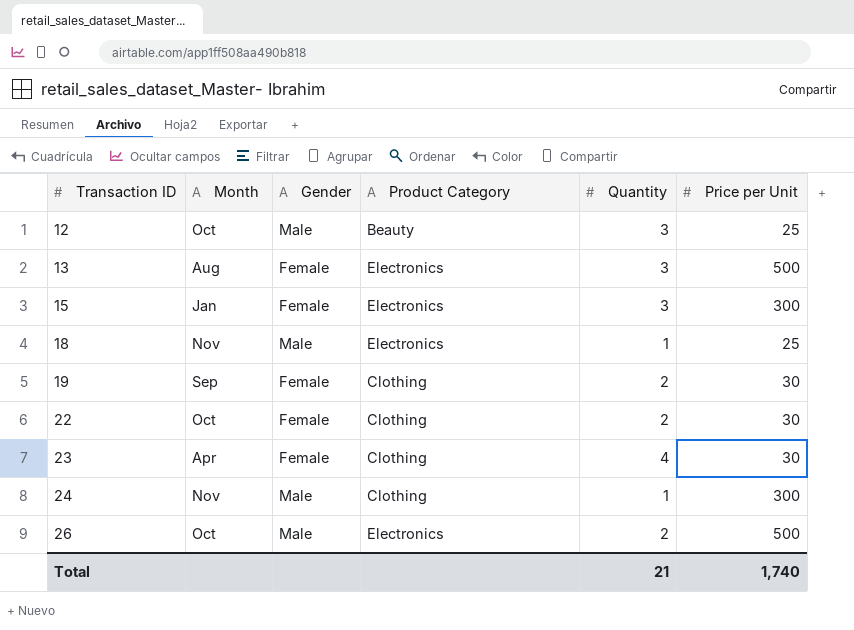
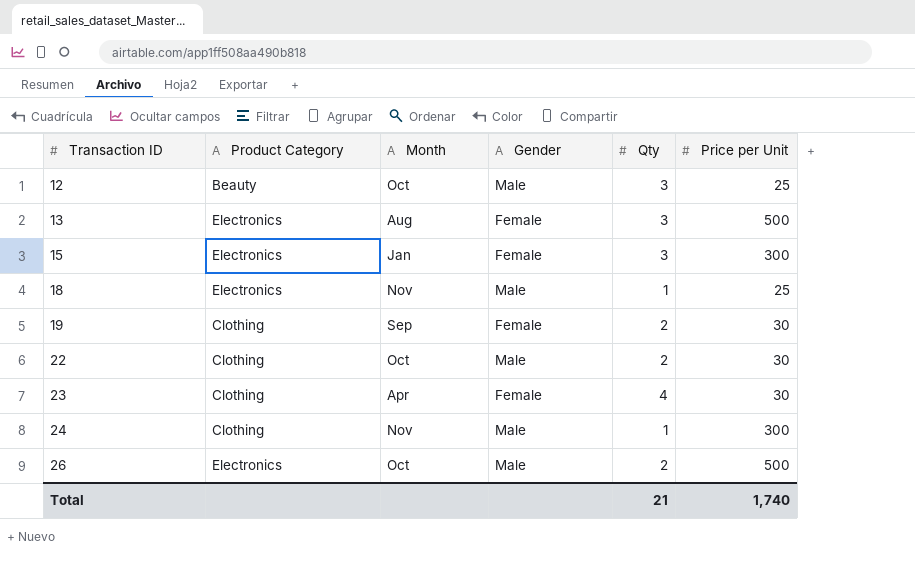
column Product Category | position: 4 -> 2
column name: Quantity -> Qty
22 | Gender: Female -> Male

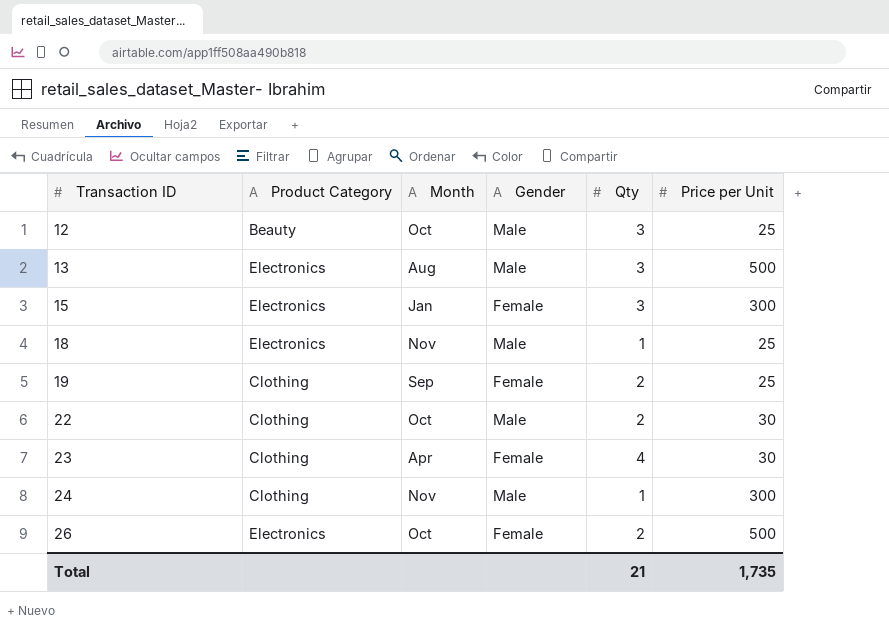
13 | Gender: Female -> Male
19 | Price per Unit: 30 -> 25
26 | Gender: Male -> Female
Total | Price per Unit: 1,740 -> 1,735

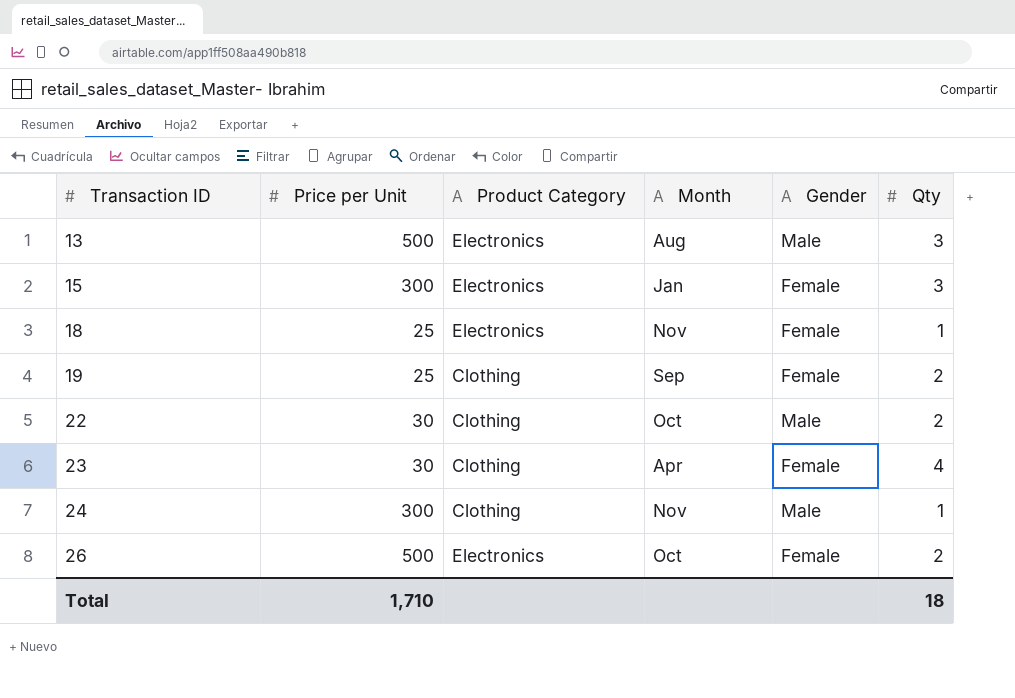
column Price per Unit | position: 6 -> 2
row 12: Beauty | Oct | Male | 3 | 25 -> none
18 | Gender: Male -> Female
Total | Price per Unit: 1,735 -> 1,710
Total | Qty: 21 -> 18

